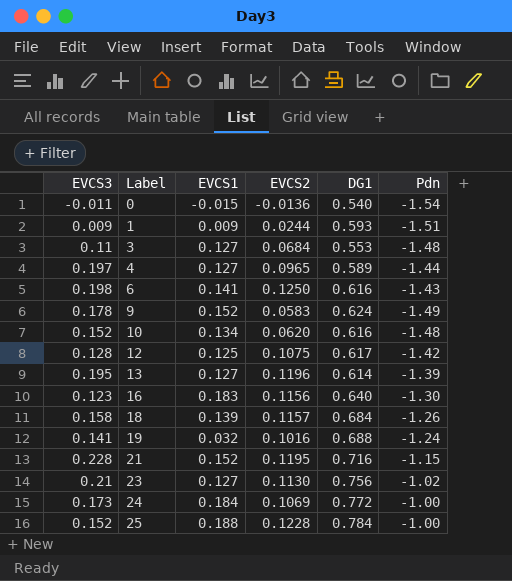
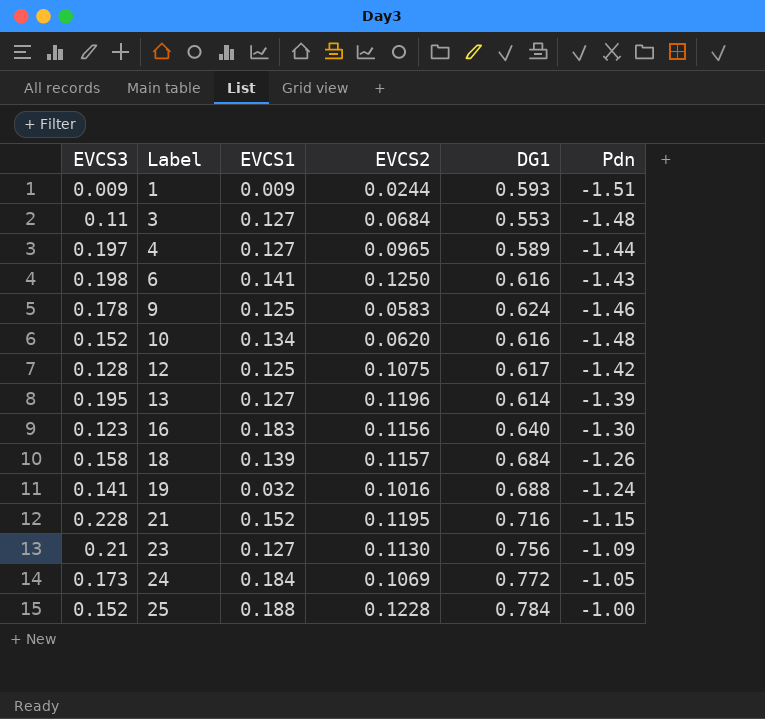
row 0: -0.011 | -0.015 | -0.0136 | 0.540 | -1.54 -> none
9 | EVCS1: 0.152 -> 0.125
9 | Pdn: -1.49 -> -1.46
23 | Pdn: -1.02 -> -1.09
24 | Pdn: -1.00 -> -1.05

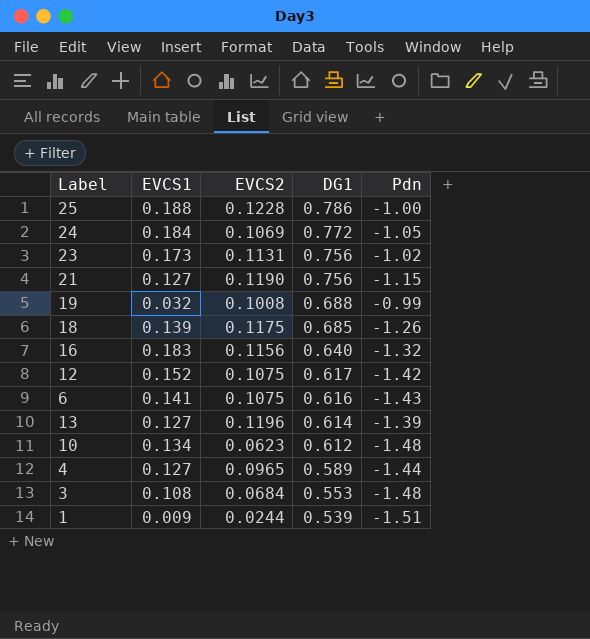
row order: Label ascending -> DG1 descending
column EVCS3 | position: 1 -> none
row 9: 0.178 | 0.125 | 0.0583 | 0.624 | -1.46 -> none
25 | DG1: 0.784 -> 0.786
23 | EVCS1: 0.127 -> 0.173
23 | EVCS2: 0.1130 -> 0.1131
23 | Pdn: -1.09 -> -1.02
21 | EVCS1: 0.152 -> 0.127
21 | EVCS2: 0.1195 -> 0.1190
21 | DG1: 0.716 -> 0.756
19 | EVCS2: 0.1016 -> 0.1008
19 | Pdn: -1.24 -> -0.99
18 | EVCS2: 0.1157 -> 0.1175
18 | DG1: 0.684 -> 0.685
16 | Pdn: -1.30 -> -1.32
12 | EVCS1: 0.125 -> 0.152
6 | EVCS2: 0.1250 -> 0.1075
10 | EVCS2: 0.0620 -> 0.0623
10 | DG1: 0.616 -> 0.612
3 | EVCS1: 0.127 -> 0.108
1 | DG1: 0.593 -> 0.539

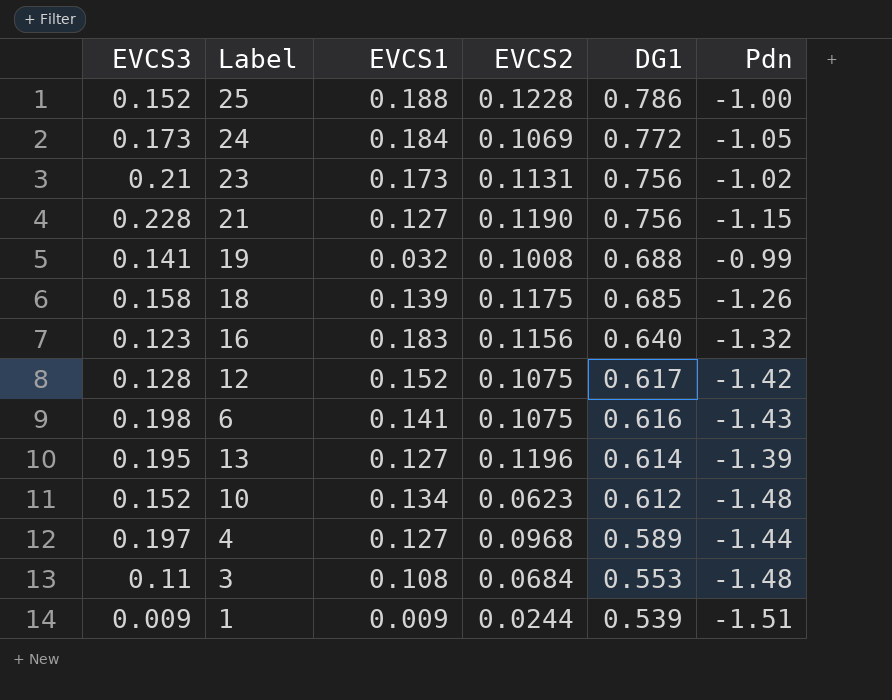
column EVCS3 | position: none -> 1
4 | EVCS2: 0.0965 -> 0.0968

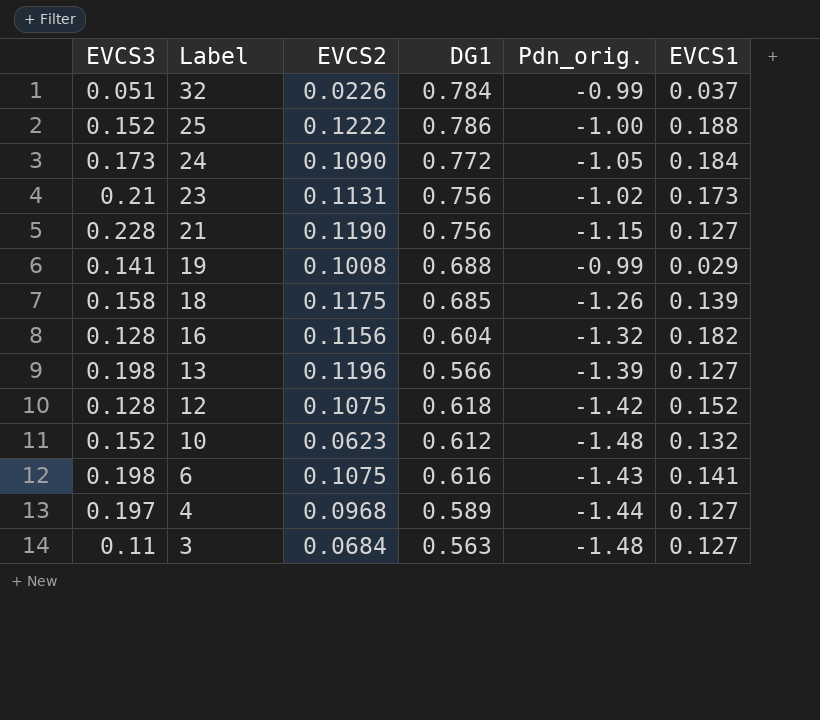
row order: DG1 descending -> Label descending
column name: Pdn -> Pdn_orig.
column EVCS1 | position: 3 -> 6
row 1: 0.009 | 0.009 | 0.0244 | 0.539 | -1.51 -> none
row 32: none -> 0.051 | 0.0226 | 0.784 | -0.99 | 0.037
25 | EVCS2: 0.1228 -> 0.1222
24 | EVCS2: 0.1069 -> 0.1090
19 | EVCS1: 0.032 -> 0.029
16 | EVCS3: 0.123 -> 0.128
16 | DG1: 0.640 -> 0.604
16 | EVCS1: 0.183 -> 0.182
13 | EVCS3: 0.195 -> 0.198
13 | DG1: 0.614 -> 0.566
12 | DG1: 0.617 -> 0.618
10 | EVCS1: 0.134 -> 0.132
3 | DG1: 0.553 -> 0.563
3 | EVCS1: 0.108 -> 0.127

